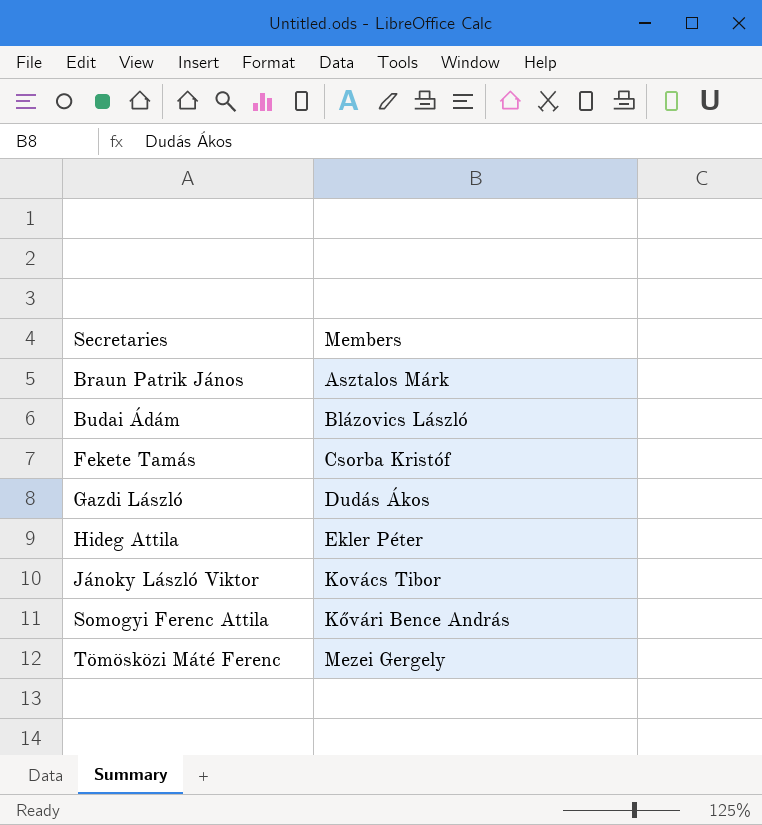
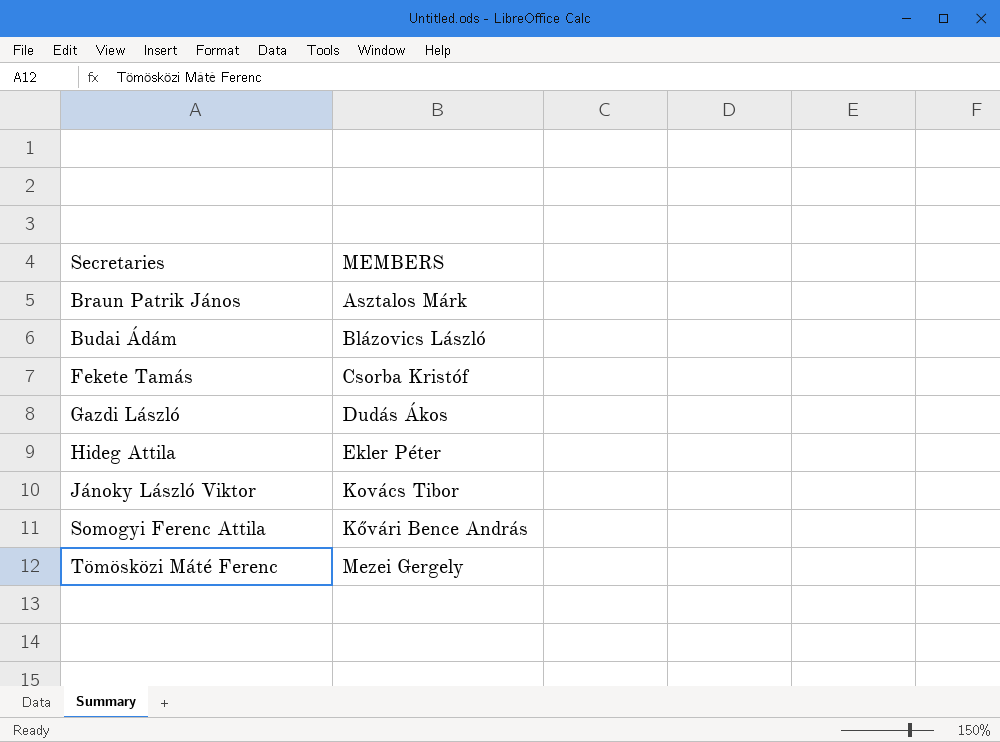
column name: Members -> MEMBERS

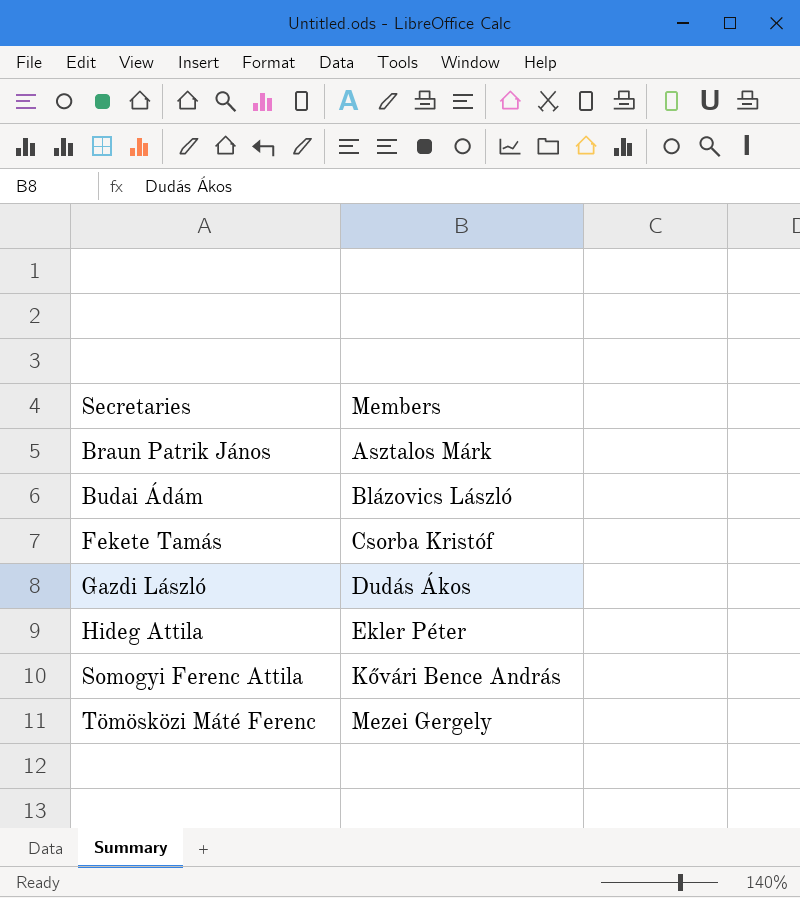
column name: MEMBERS -> Members
row Jánoky László Viktor: Kovács Tibor -> none

